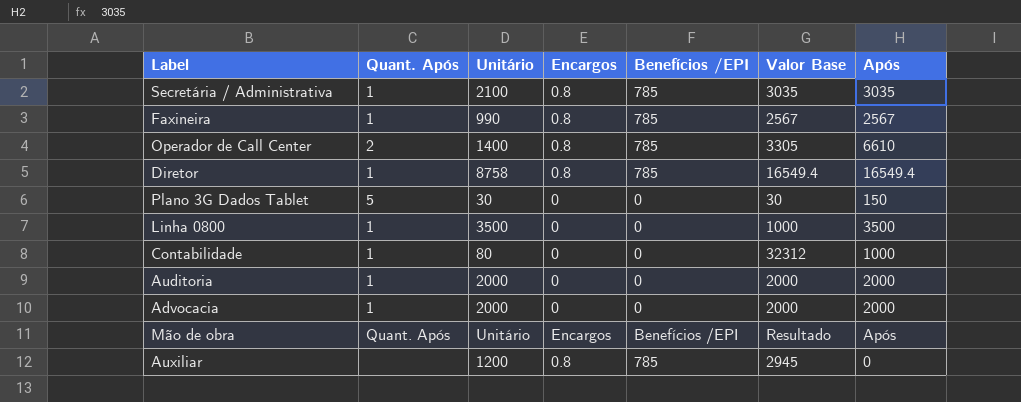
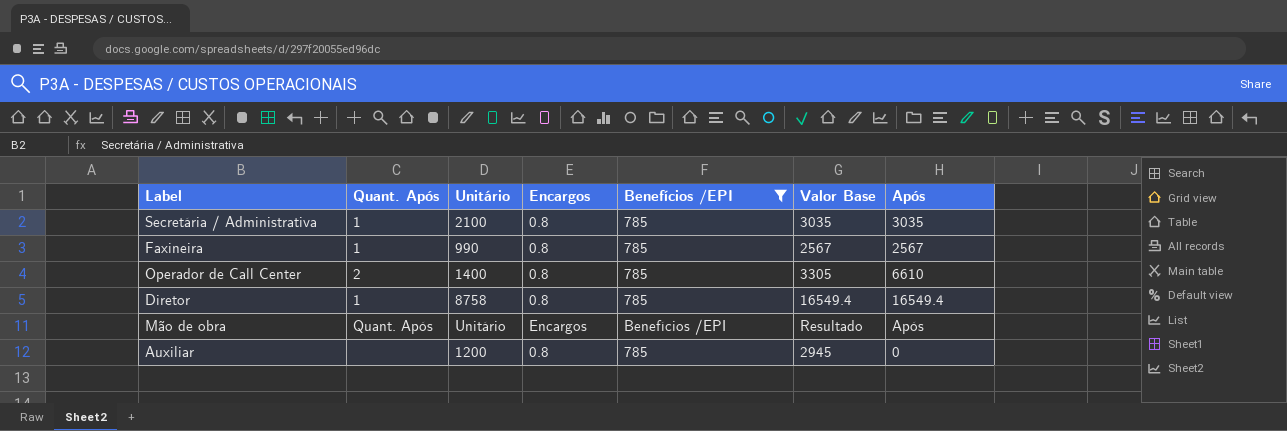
filter: none -> Benefícios /EPI != 0

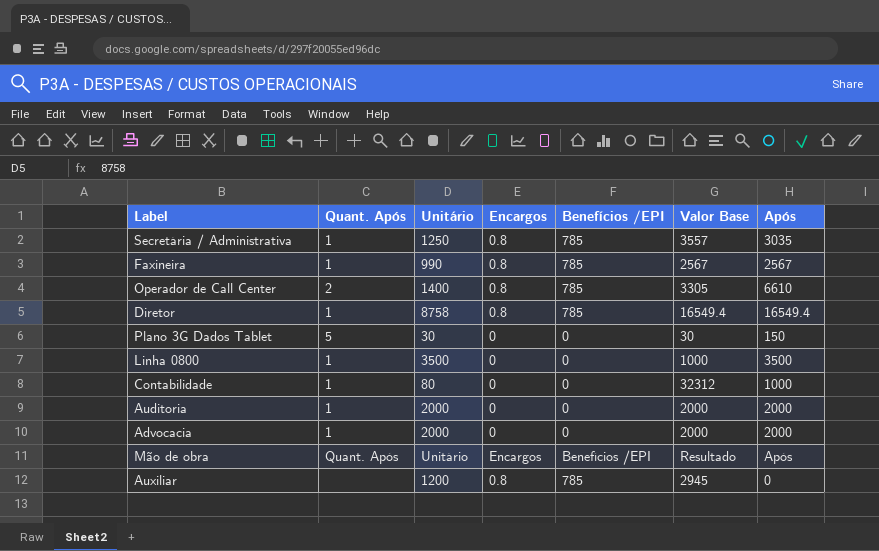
filter: Benefícios /EPI != 0 -> none
Secretária / Administrativa | Unitário: 2100 -> 1250
Secretária / Administrativa | Valor Base: 3035 -> 3557

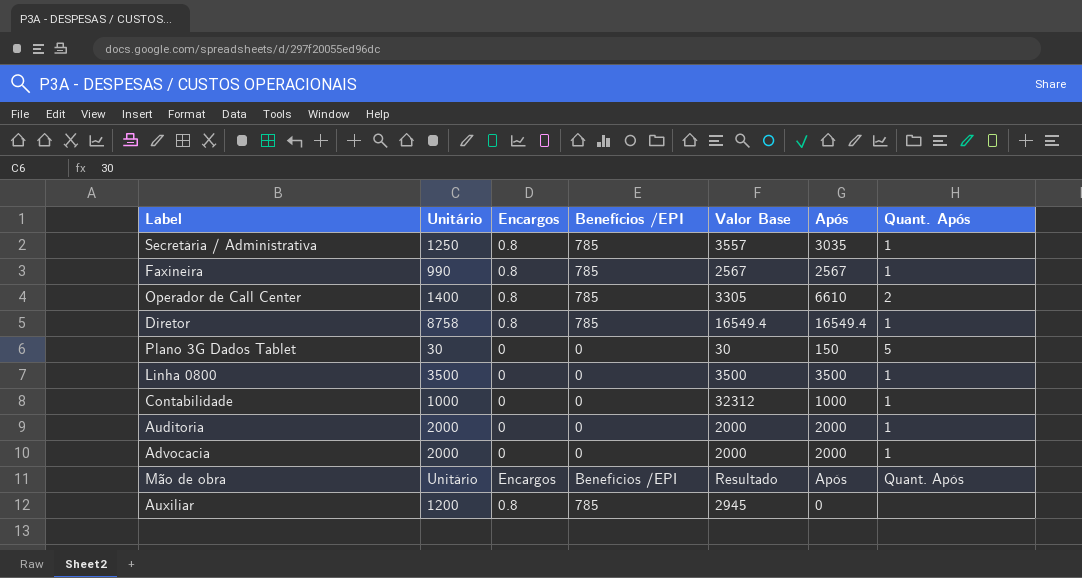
column Quant. Após | position: 2 -> 7
Linha 0800 | Valor Base: 1000 -> 3500
Contabilidade | Unitário: 80 -> 1000

